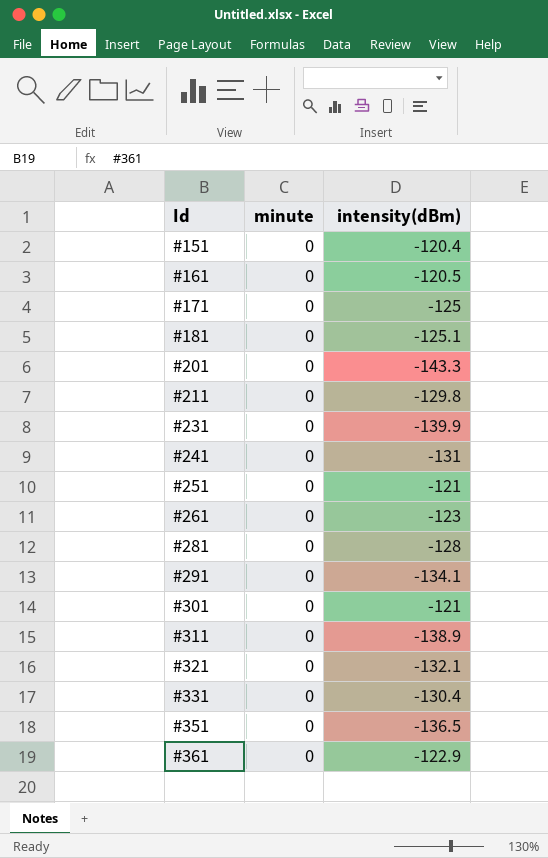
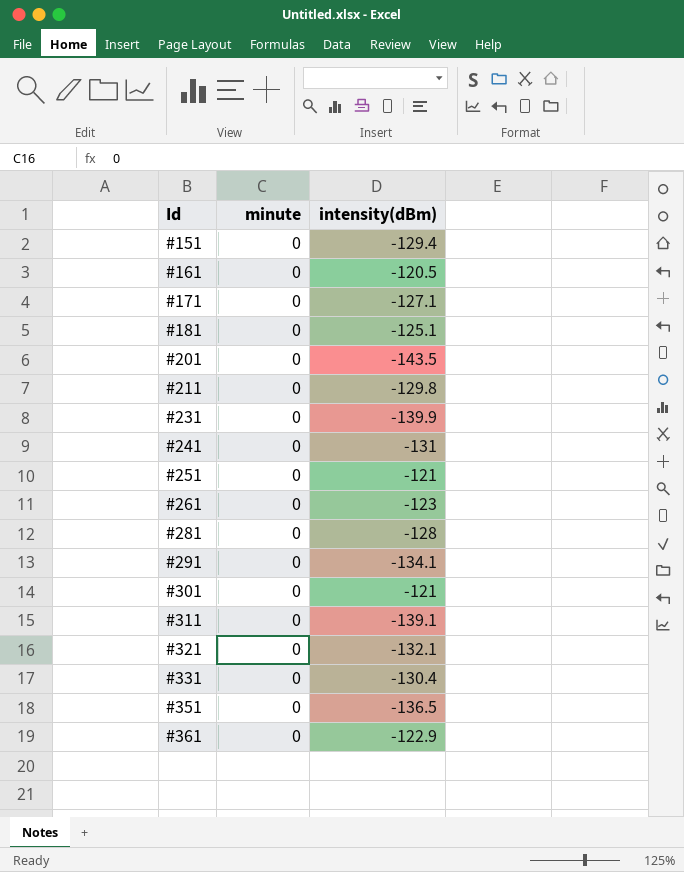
#151 | intensity(dBm): -120.4 -> -129.4
#171 | intensity(dBm): -125 -> -127.1
#201 | intensity(dBm): -143.3 -> -143.5
#311 | intensity(dBm): -138.9 -> -139.1

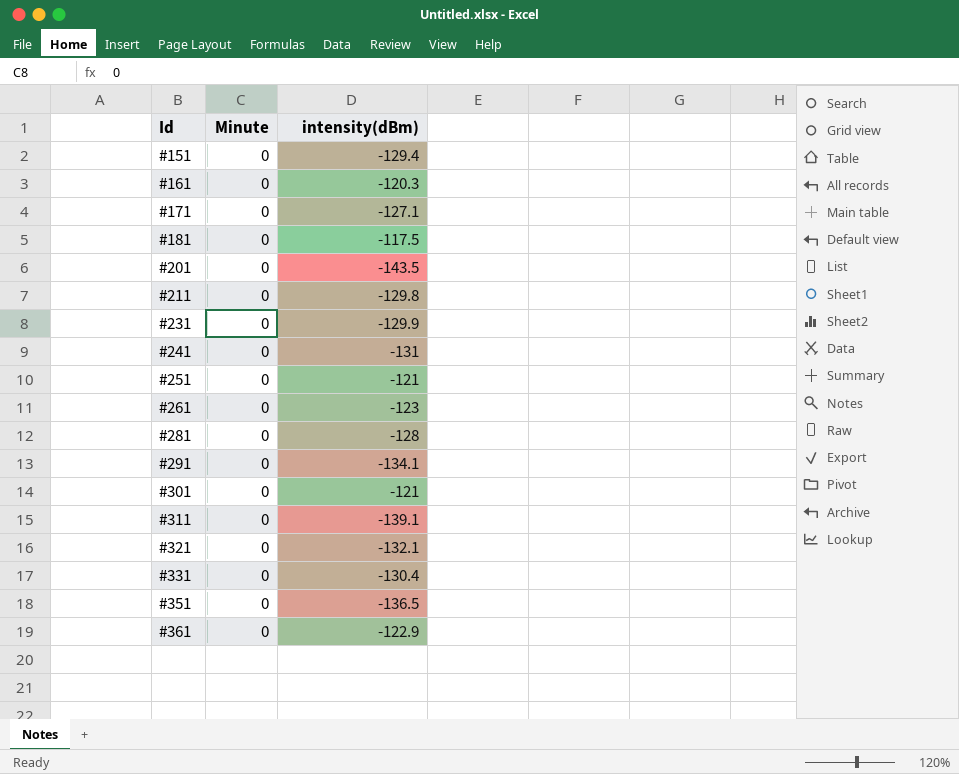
column name: minute -> Minute
#161 | intensity(dBm): -120.5 -> -120.3
#181 | intensity(dBm): -125.1 -> -117.5
#231 | intensity(dBm): -139.9 -> -129.9

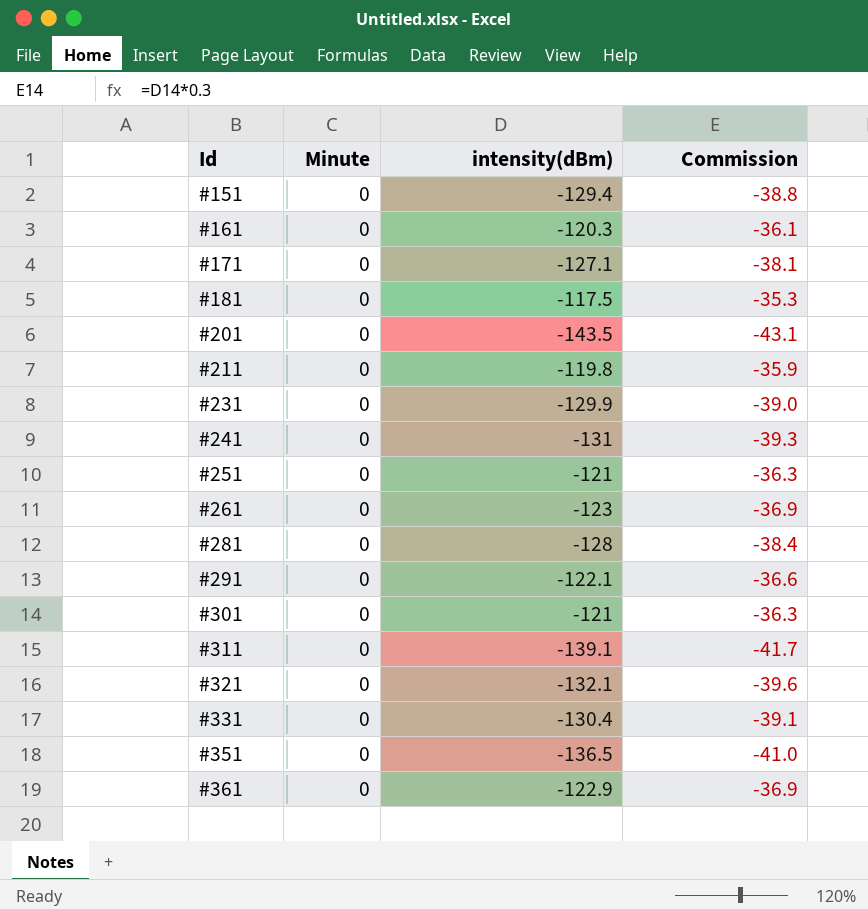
column Commission | formula: none -> [intensity(dBm)] * 0.3
#211 | intensity(dBm): -129.8 -> -119.8
#291 | intensity(dBm): -134.1 -> -122.1

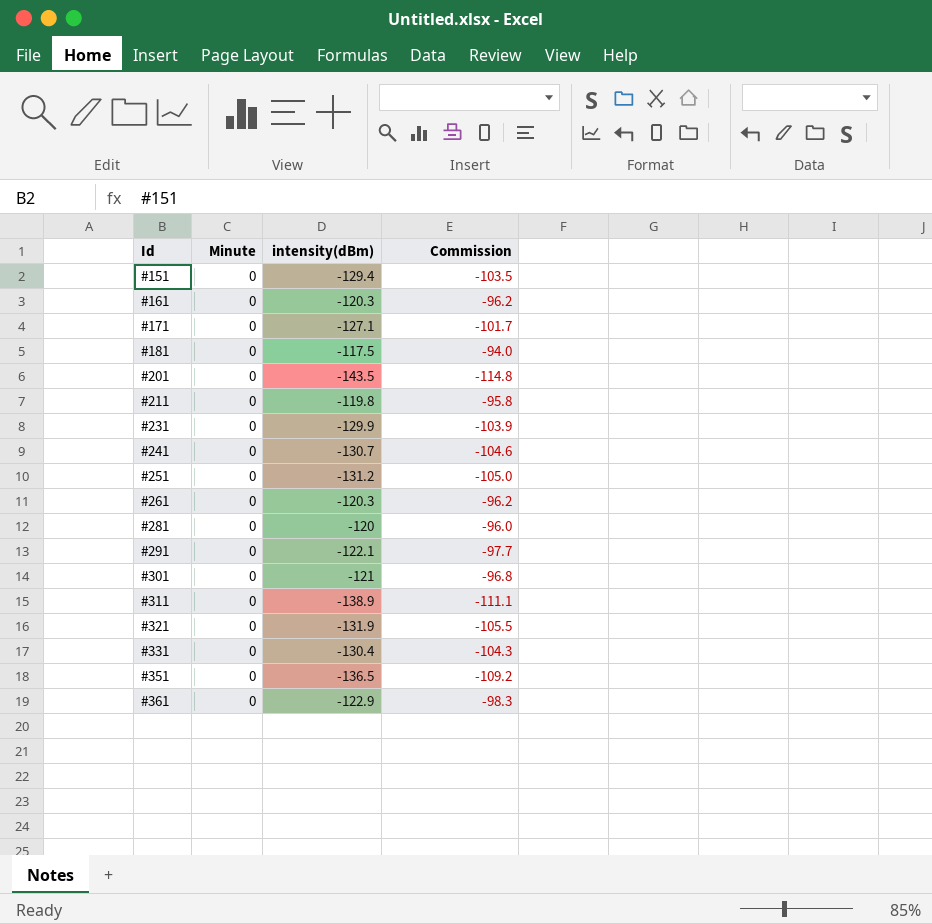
column Commission | formula: [intensity(dBm)] * 0.3 -> [intensity(dBm)] * 0.8
#241 | intensity(dBm): -131 -> -130.7
#251 | intensity(dBm): -121 -> -131.2
#261 | intensity(dBm): -123 -> -120.3
#281 | intensity(dBm): -128 -> -120
#311 | intensity(dBm): -139.1 -> -138.9
#321 | intensity(dBm): -132.1 -> -131.9

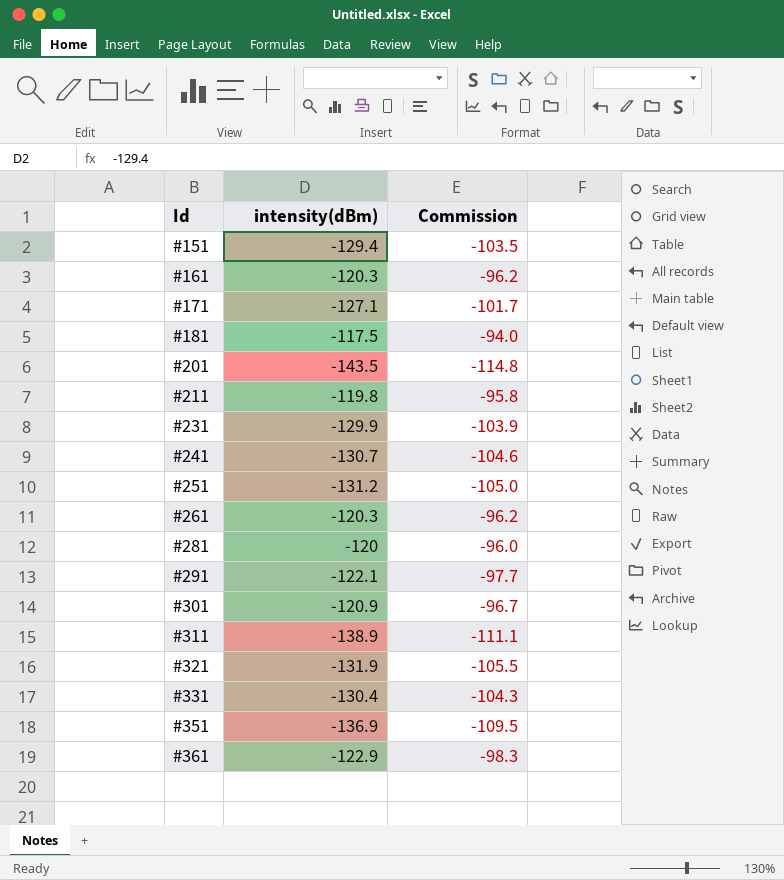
column Minute | position: 2 -> none
#301 | intensity(dBm): -121 -> -120.9
#301 | Commission: -96.8 -> -96.7
#351 | intensity(dBm): -136.5 -> -136.9
#351 | Commission: -109.2 -> -109.5

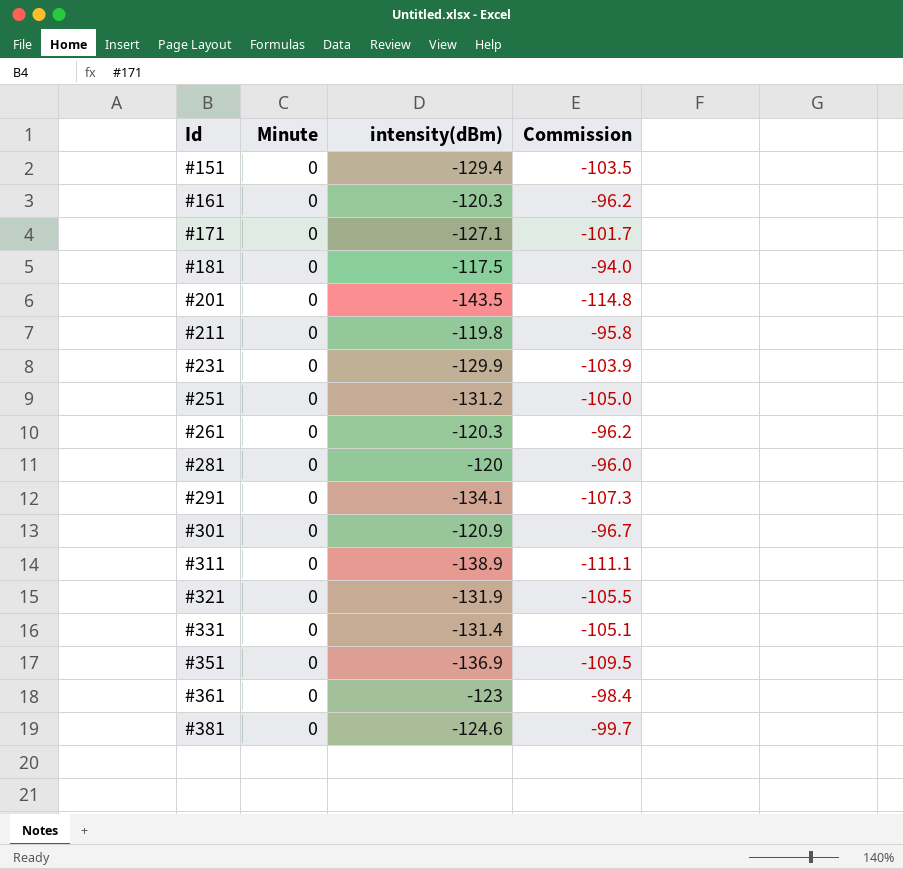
column Minute | position: none -> 2
row #241: -130.7 | -104.6 -> none
#291 | intensity(dBm): -122.1 -> -134.1
#291 | Commission: -97.7 -> -107.3
#331 | intensity(dBm): -130.4 -> -131.4
#331 | Commission: -104.3 -> -105.1
#361 | intensity(dBm): -122.9 -> -123
#361 | Commission: -98.3 -> -98.4
row #381: none -> 0 | -124.6 | -99.7

